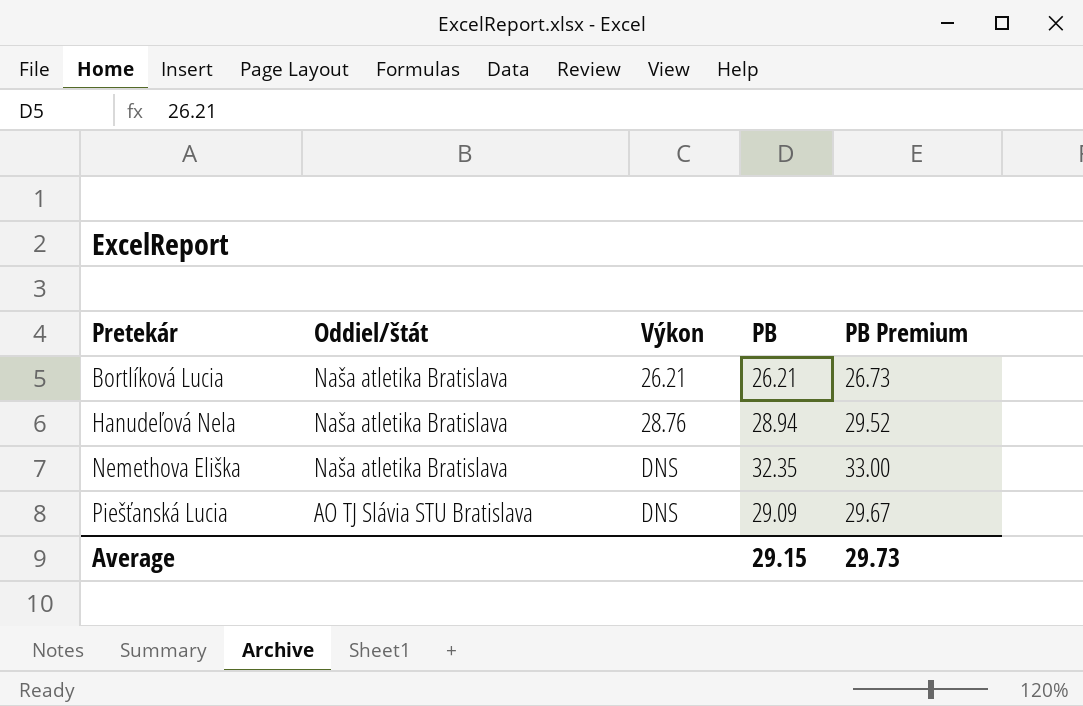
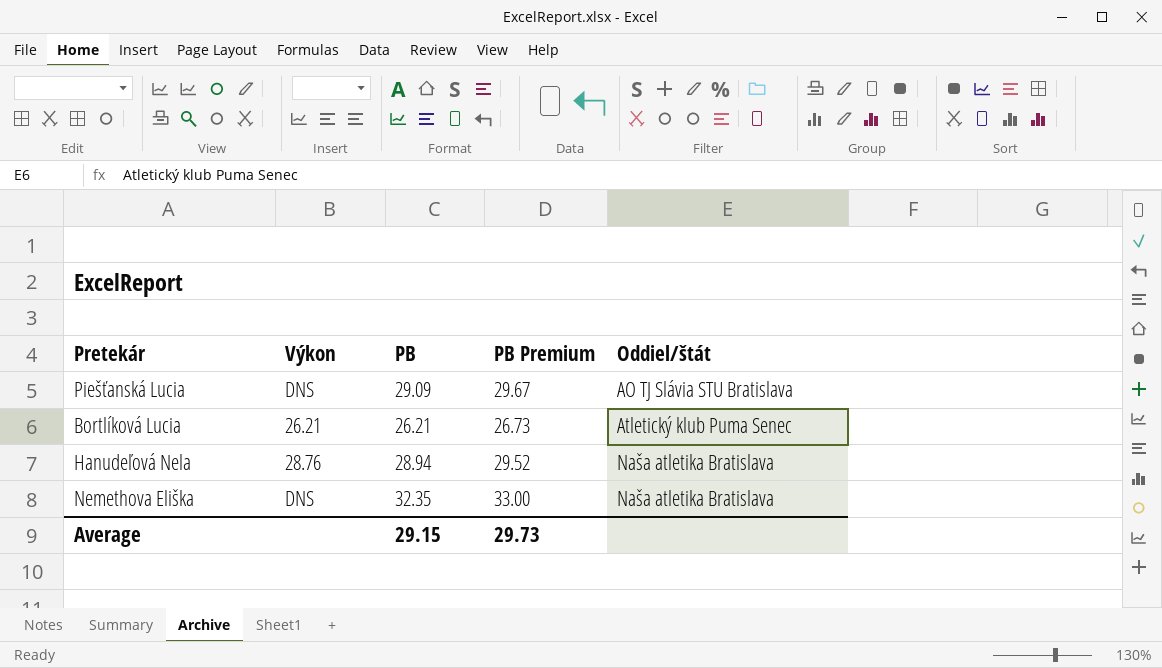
row order: Pretekár ascending -> Oddiel/štát ascending
column Oddiel/štát | position: 2 -> 5
Bortlíková Lucia | Oddiel/štát: Naša atletika Bratislava -> Atletický klub Puma Senec

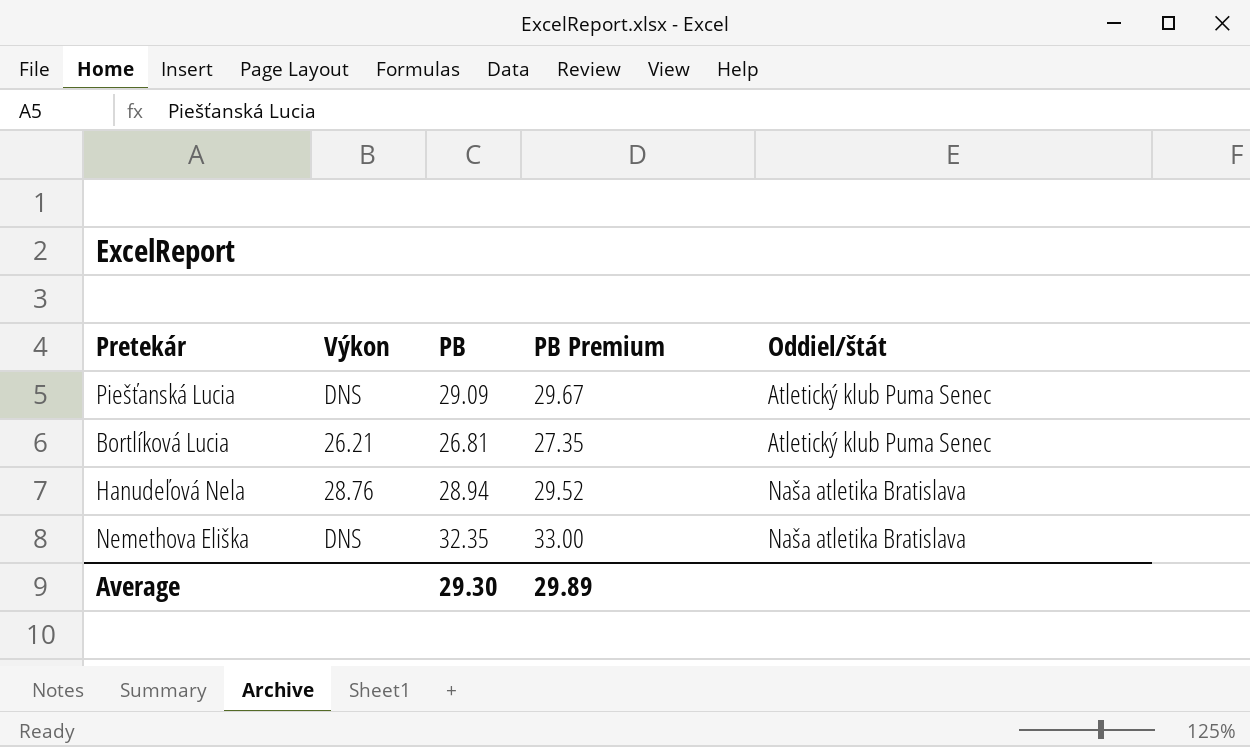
Piešťanská Lucia | Oddiel/štát: AO TJ Slávia STU Bratislava -> Atletický klub Puma Senec
Bortlíková Lucia | PB: 26.21 -> 26.81
Bortlíková Lucia | PB Premium: 26.73 -> 27.35
Average | PB: 29.15 -> 29.30
Average | PB Premium: 29.73 -> 29.89

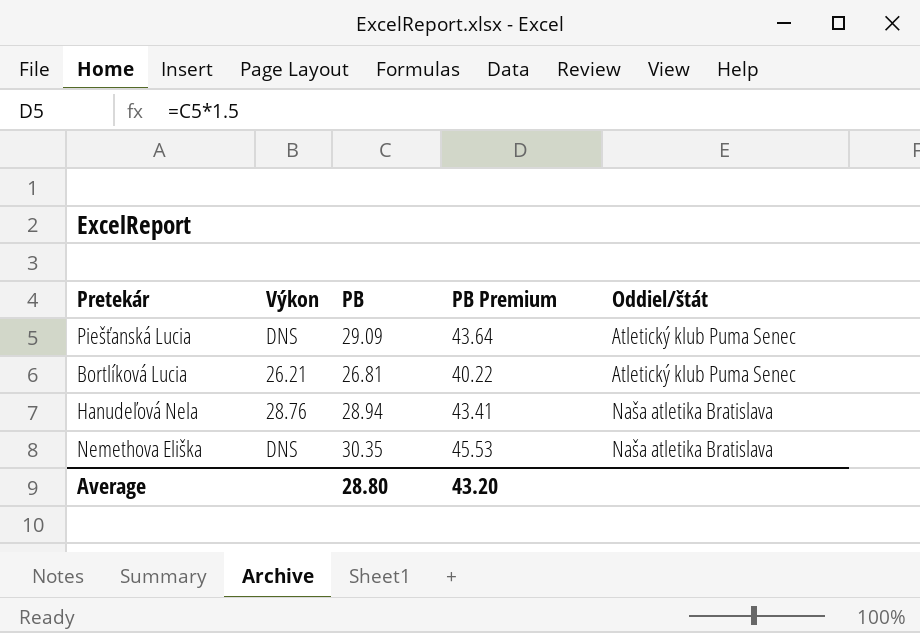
column PB Premium | formula: [PB] * 1.02 -> [PB] * 1.5
Nemethova Eliška | PB: 32.35 -> 30.35
Average | PB: 29.30 -> 28.80
Average | PB Premium: 29.89 -> 43.20

